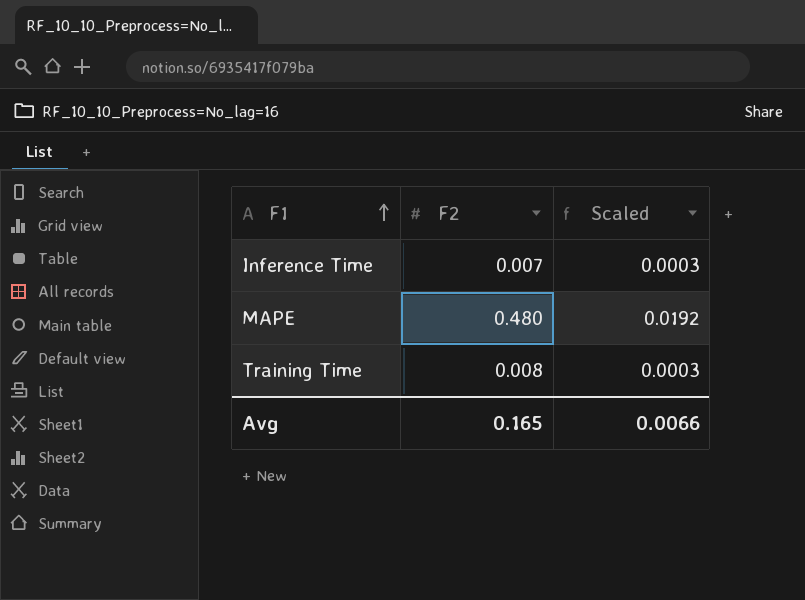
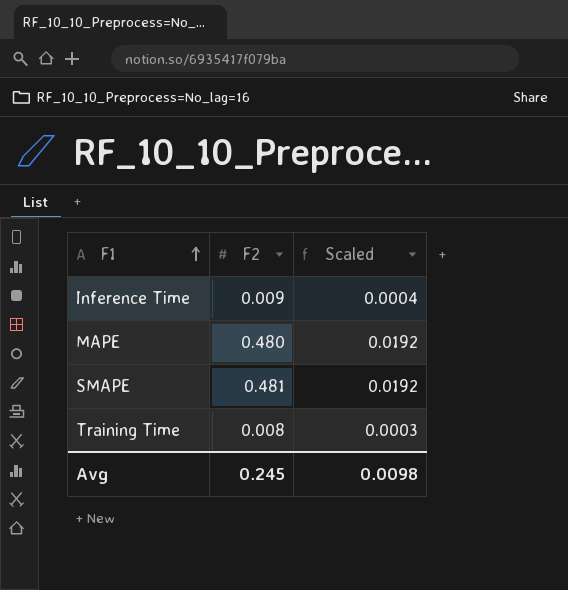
Inference Time | F2: 0.007 -> 0.009
Inference Time | Scaled: 0.0003 -> 0.0004
row SMAPE: none -> 0.481 | 0.0192
Avg | F2: 0.165 -> 0.245
Avg | Scaled: 0.0066 -> 0.0098

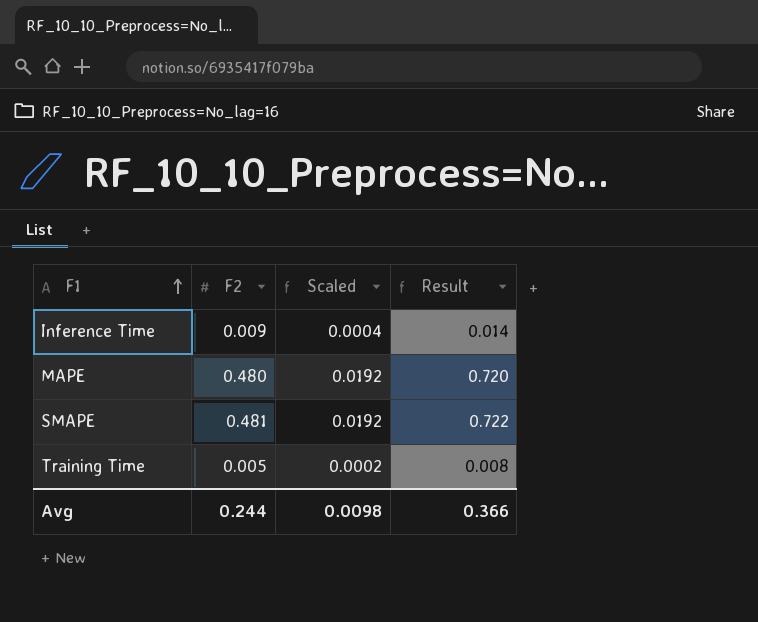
column Result | formula: none -> [F2] * 1.5
Training Time | F2: 0.008 -> 0.005
Training Time | Scaled: 0.0003 -> 0.0002
Avg | F2: 0.245 -> 0.244

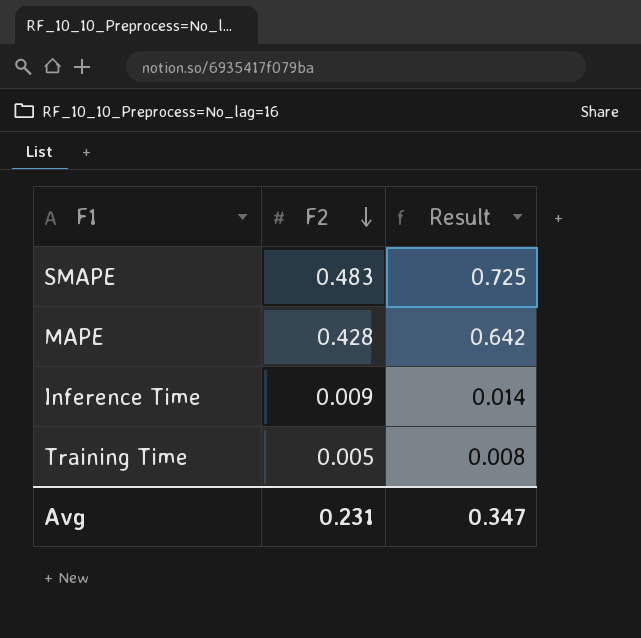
row order: F1 ascending -> F2 descending
column Scaled | formula: [F2] * 0.04 -> none
SMAPE | F2: 0.481 -> 0.483
SMAPE | Result: 0.722 -> 0.725
MAPE | F2: 0.480 -> 0.428
MAPE | Result: 0.720 -> 0.642
Avg | F2: 0.244 -> 0.231
Avg | Result: 0.366 -> 0.347

